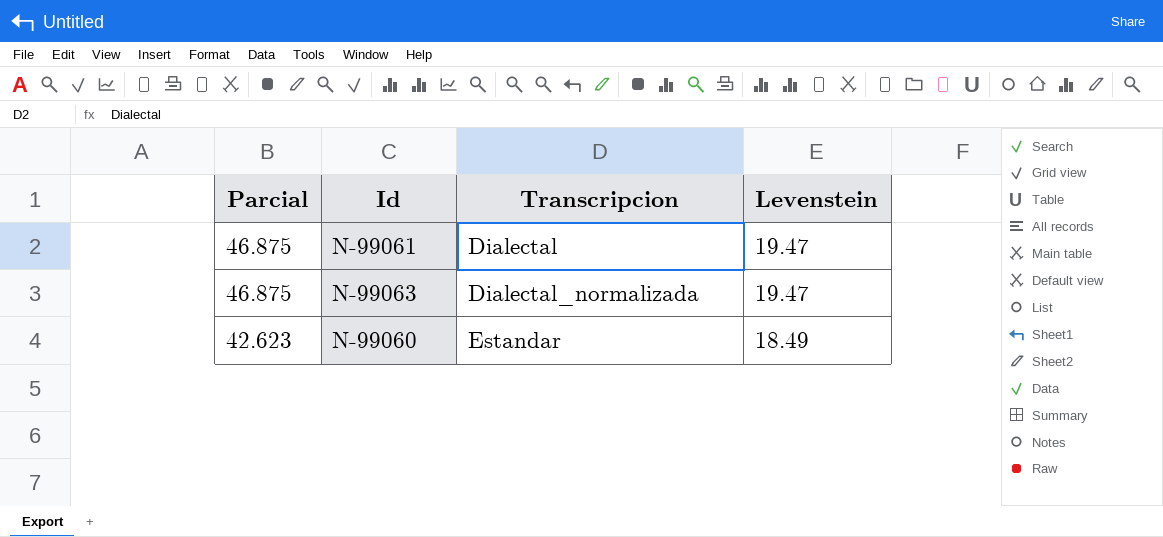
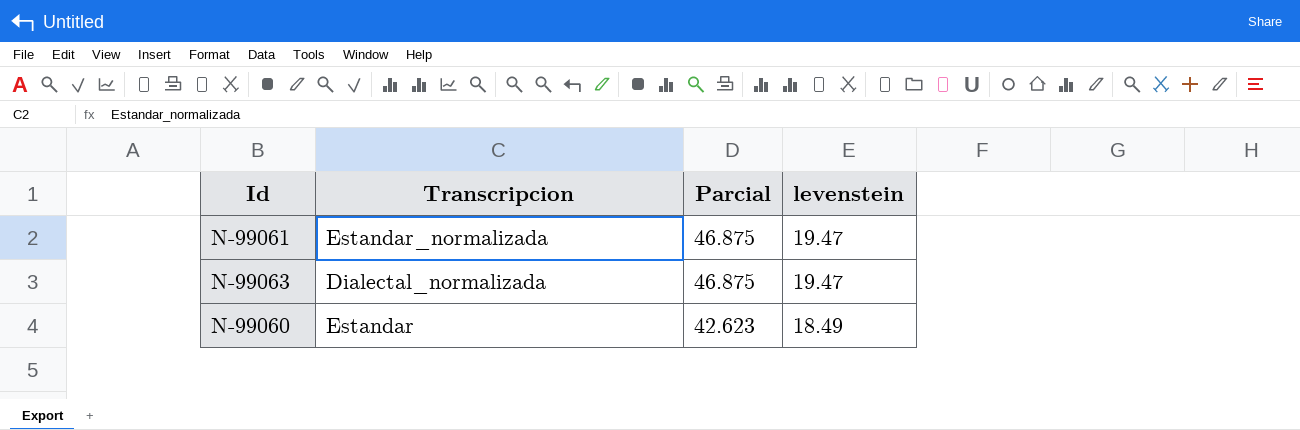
column Parcial | position: 1 -> 3
column name: Levenstein -> levenstein
N-99061 | Transcripcion: Dialectal -> Estandar_normalizada

